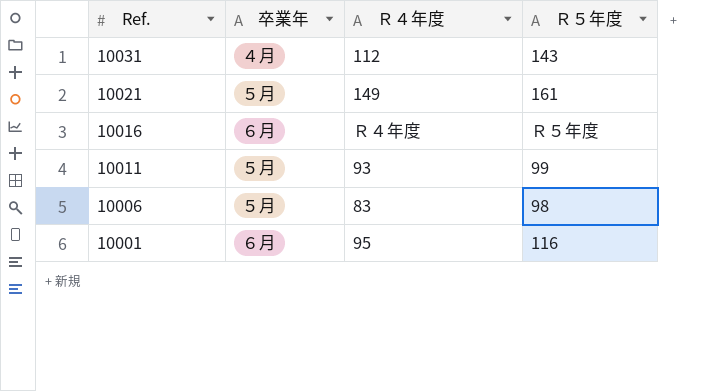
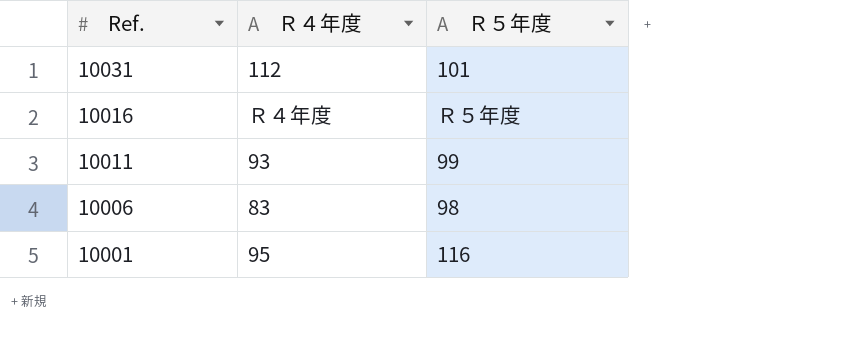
column 卒業年 | position: 2 -> none
row 10021: ５月 | 149 | 161 -> none
10031 | Ｒ５年度: 143 -> 101

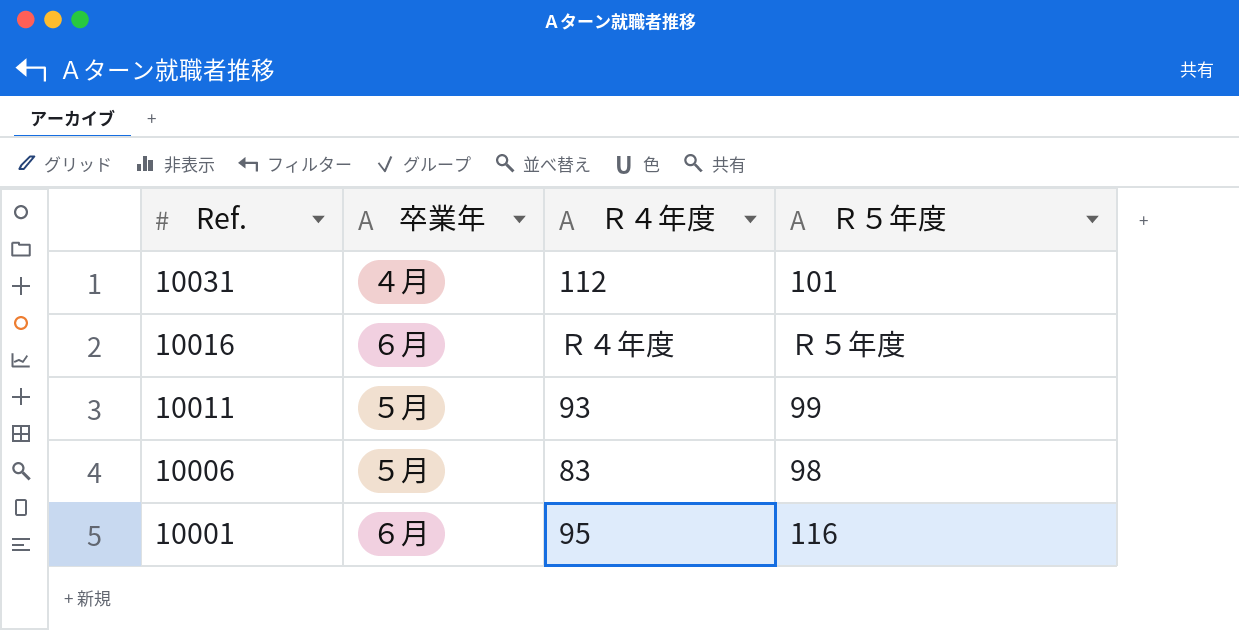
column 卒業年 | position: none -> 2

